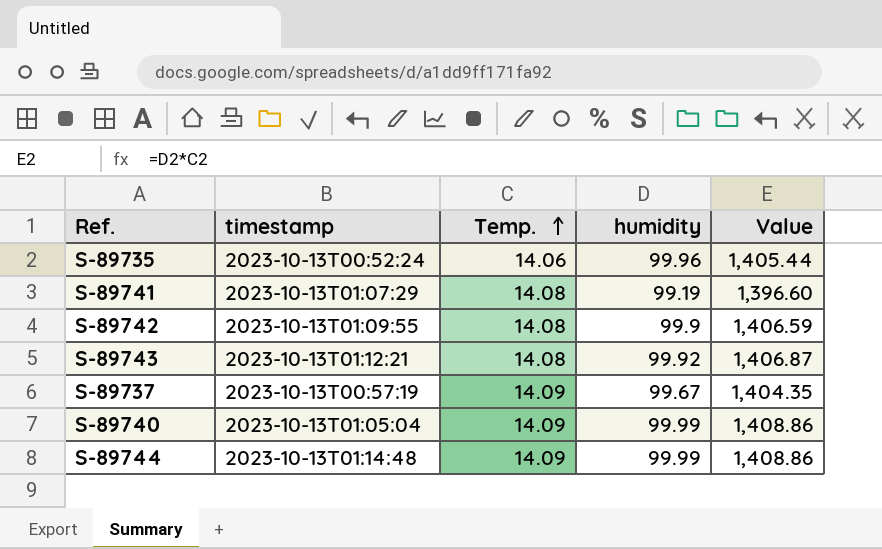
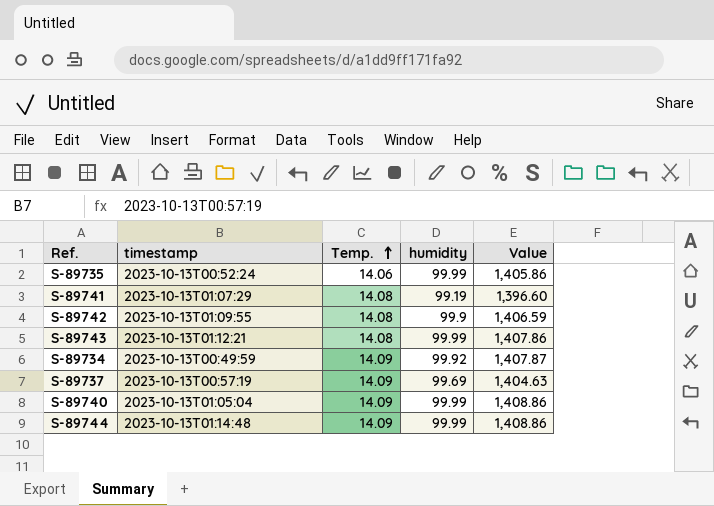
S-89735 | humidity: 99.96 -> 99.99
S-89735 | Value: 1,405.44 -> 1,405.86
S-89743 | humidity: 99.92 -> 99.99
S-89743 | Value: 1,406.87 -> 1,407.86
row S-89734: none -> 2023-10-13T00:49:59 | 14.09 | 99.92 | 1,407.87
S-89737 | humidity: 99.67 -> 99.69
S-89737 | Value: 1,404.35 -> 1,404.63

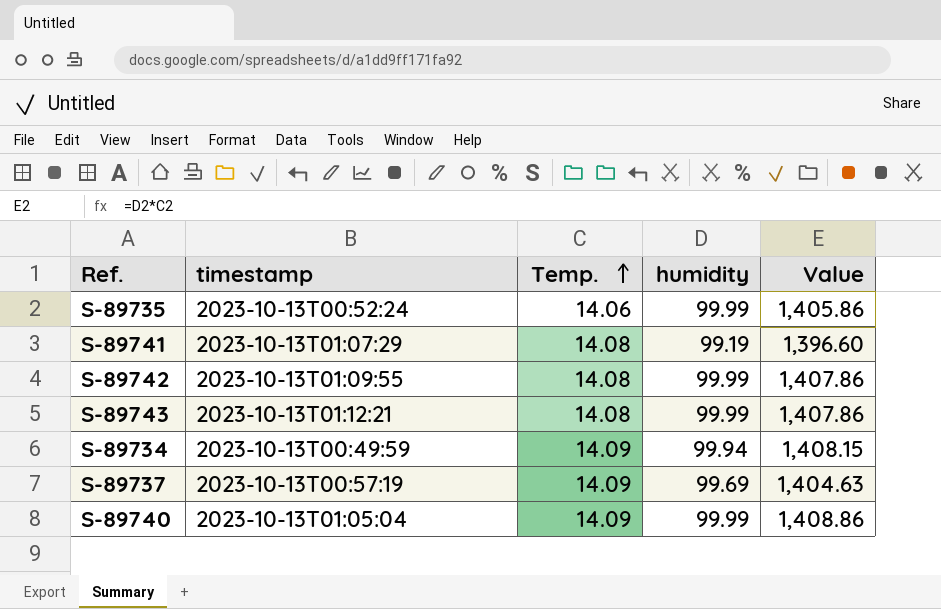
row S-89744: 2023-10-13T01:14:48 | 14.09 | 99.99 | 1,408.86 -> none
S-89742 | humidity: 99.9 -> 99.99
S-89742 | Value: 1,406.59 -> 1,407.86
S-89734 | humidity: 99.92 -> 99.94
S-89734 | Value: 1,407.87 -> 1,408.15

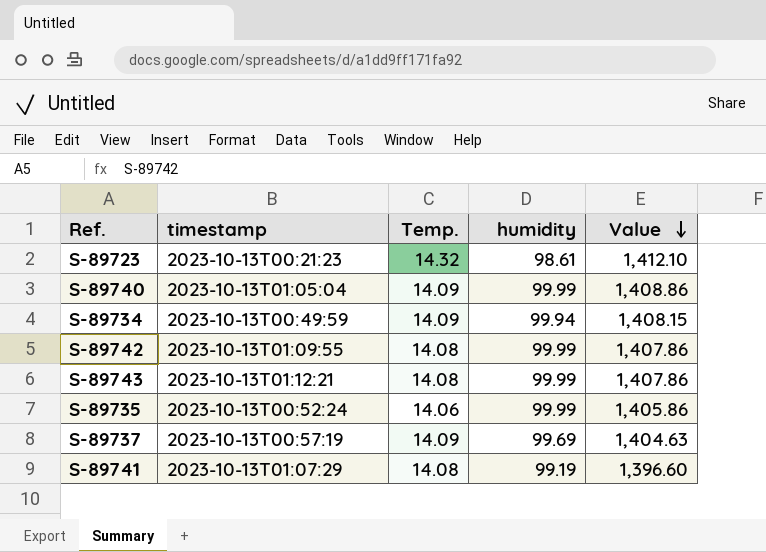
row order: Temp. ascending -> Value descending
row S-89723: none -> 2023-10-13T00:21:23 | 14.32 | 98.61 | 1,412.10

